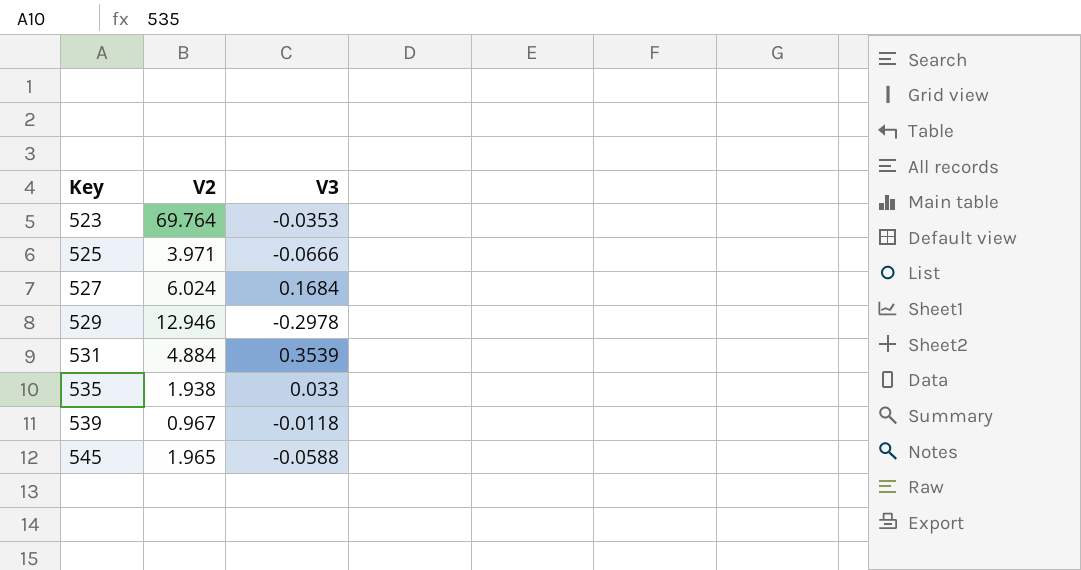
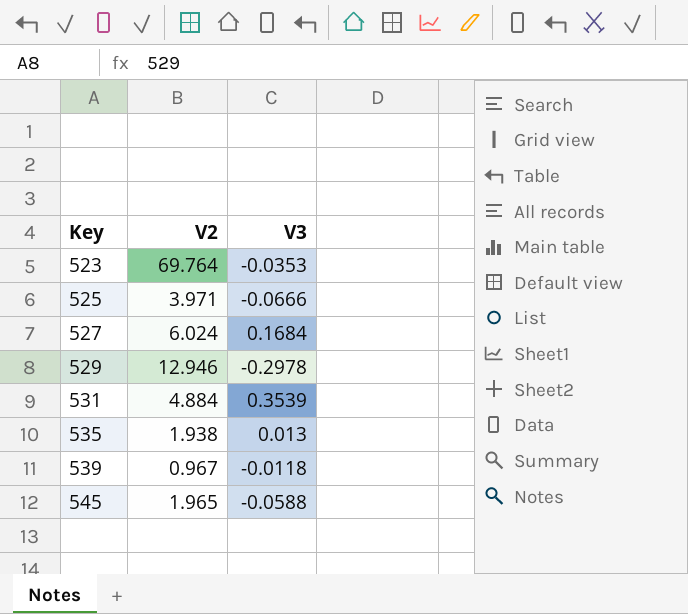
535 | V3: 0.033 -> 0.013

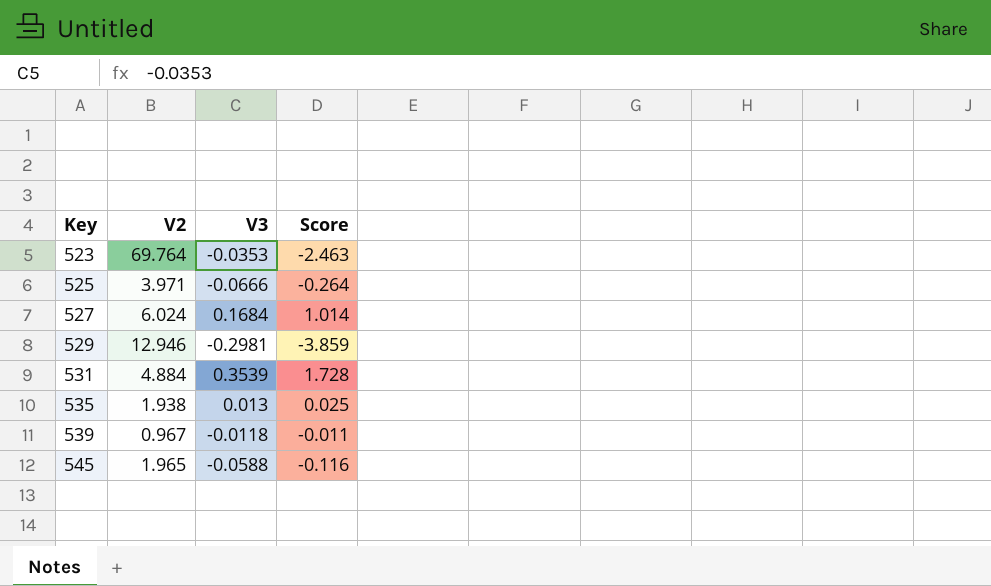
column Score | formula: none -> [V2] * [V3]
529 | V3: -0.2978 -> -0.2981

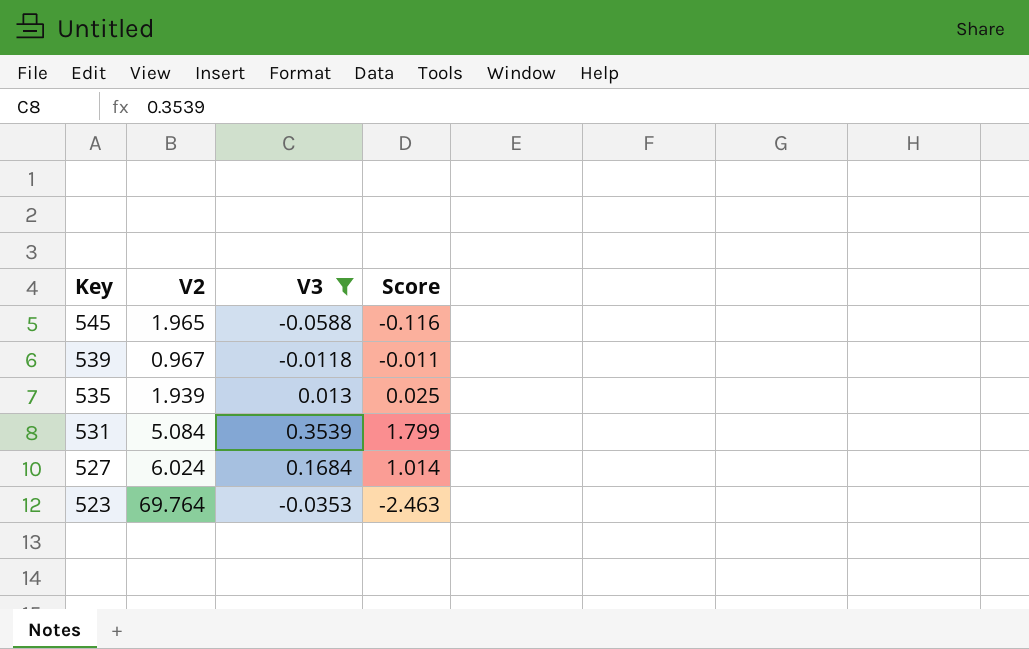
filter: none -> V3 >= -0.0588
row order: Key ascending -> Key descending
535 | V2: 1.938 -> 1.939
531 | V2: 4.884 -> 5.084
531 | Score: 1.728 -> 1.799

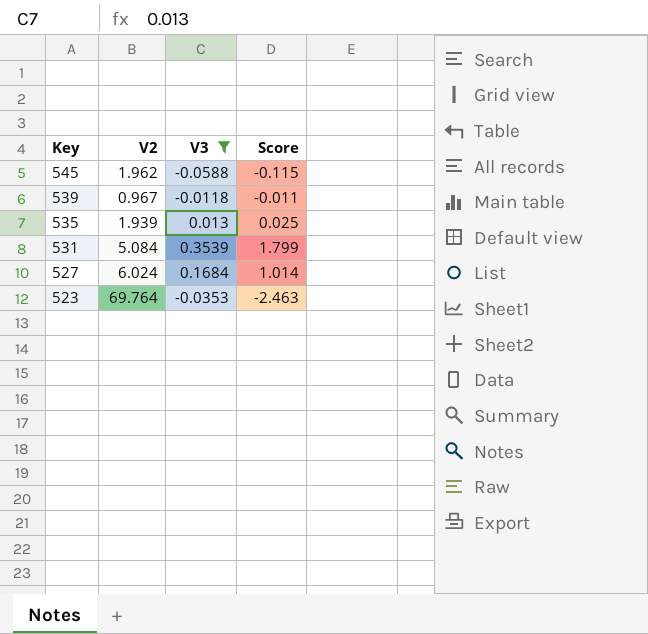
545 | V2: 1.965 -> 1.962
545 | Score: -0.116 -> -0.115

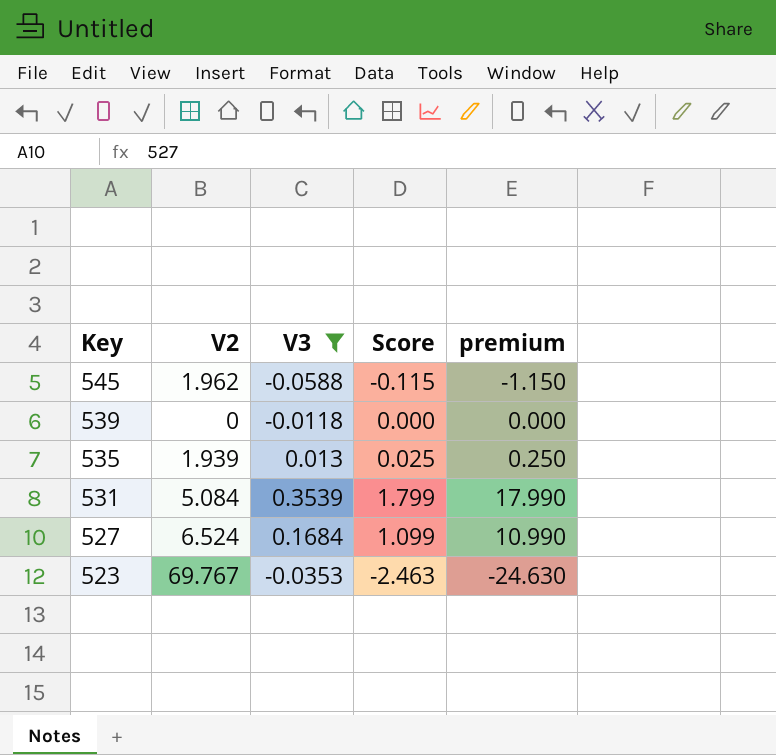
column premium | formula: none -> [Score] * 10
539 | V2: 0.967 -> 0
539 | Score: -0.011 -> 0.000
527 | V2: 6.024 -> 6.524
527 | Score: 1.014 -> 1.099
523 | V2: 69.764 -> 69.767

